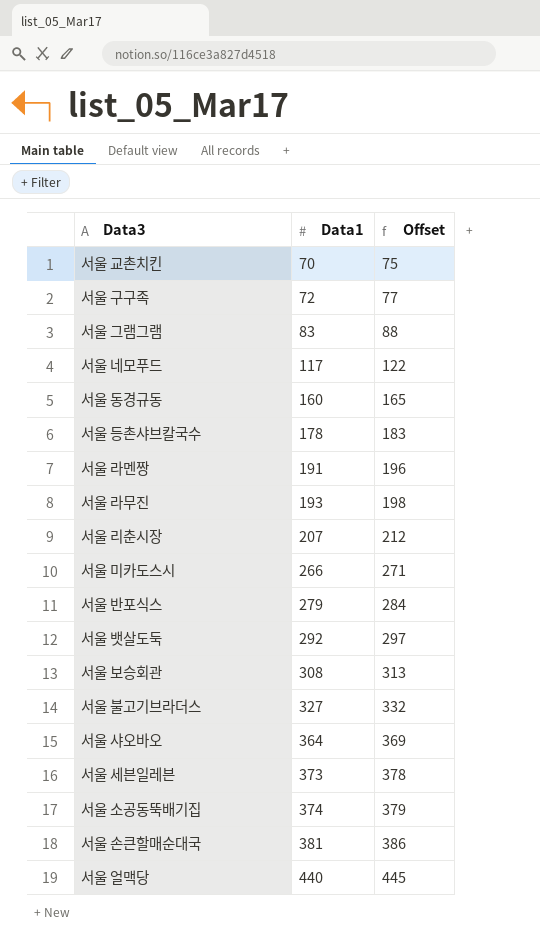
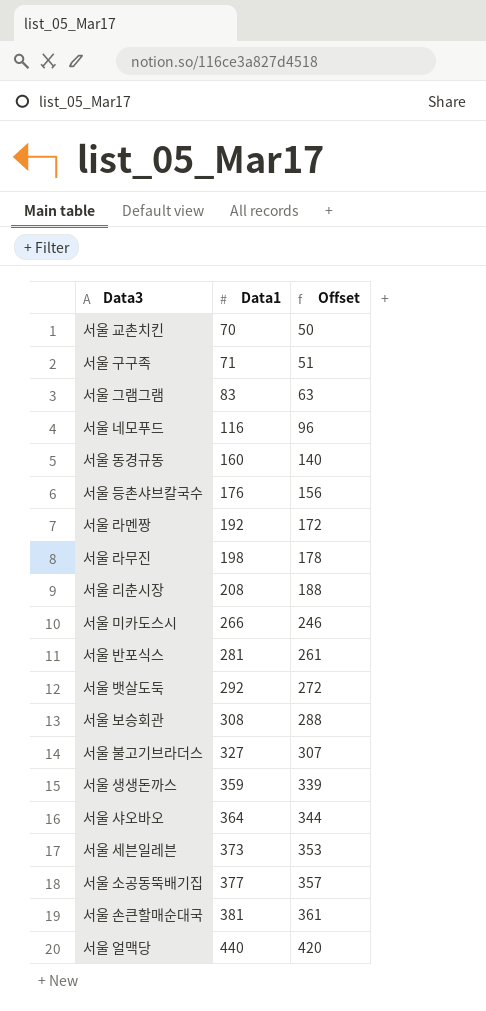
column Offset | formula: [Data1] + 5 -> [Data1] - 20
서울 구구족 | Data1: 72 -> 71
서울 네모푸드 | Data1: 117 -> 116
서울 등촌샤브칼국수 | Data1: 178 -> 176
서울 라멘짱 | Data1: 191 -> 192
서울 라무진 | Data1: 193 -> 198
서울 리춘시장 | Data1: 207 -> 208
서울 반포식스 | Data1: 279 -> 281
row 서울 생생돈까스: none -> 359 | 339
서울 소공동뚝배기집 | Data1: 374 -> 377

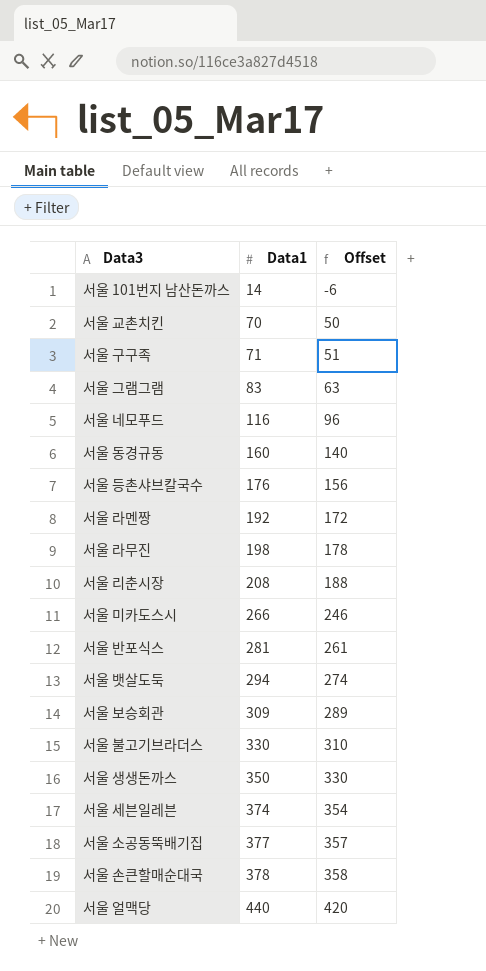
row 서울 샤오바오: 364 | 344 -> none
row 서울 101번지 남산돈까스: none -> 14 | -6
서울 뱃살도둑 | Data1: 292 -> 294
서울 뱃살도둑 | Offset: 272 -> 274
서울 보승회관 | Data1: 308 -> 309
서울 보승회관 | Offset: 288 -> 289
서울 불고기브라더스 | Data1: 327 -> 330
서울 불고기브라더스 | Offset: 307 -> 310
서울 생생돈까스 | Data1: 359 -> 350
서울 생생돈까스 | Offset: 339 -> 330
서울 세븐일레븐 | Data1: 373 -> 374
서울 세븐일레븐 | Offset: 353 -> 354
서울 손큰할매순대국 | Data1: 381 -> 378
서울 손큰할매순대국 | Offset: 361 -> 358

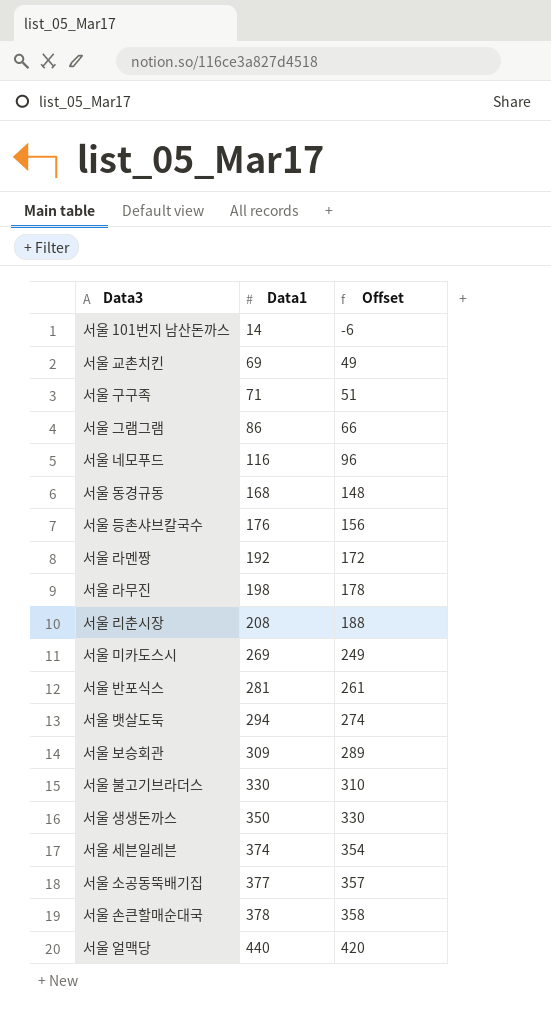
서울 교촌치킨 | Data1: 70 -> 69
서울 교촌치킨 | Offset: 50 -> 49
서울 그램그램 | Data1: 83 -> 86
서울 그램그램 | Offset: 63 -> 66
서울 동경규동 | Data1: 160 -> 168
서울 동경규동 | Offset: 140 -> 148
서울 미카도스시 | Data1: 266 -> 269
서울 미카도스시 | Offset: 246 -> 249

